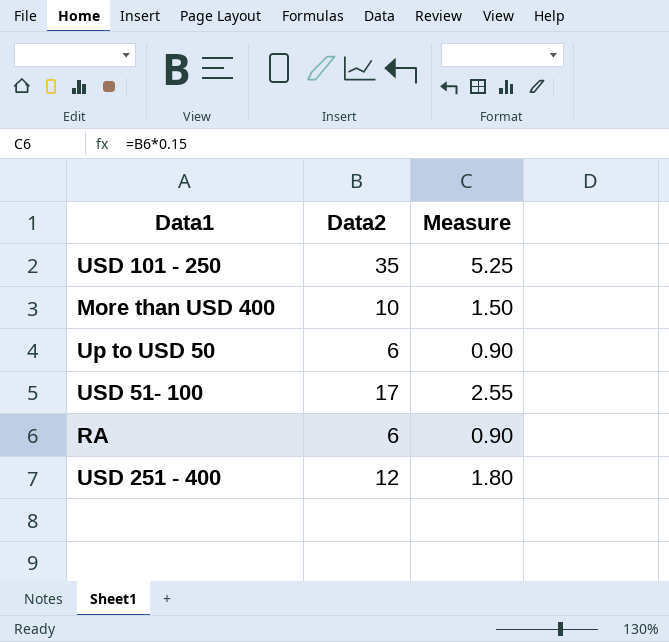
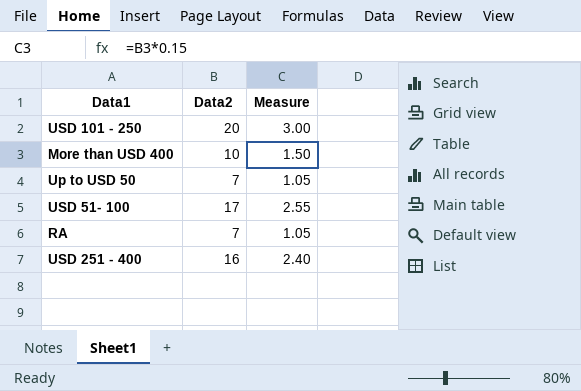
USD 101 - 250 | Data2: 35 -> 20
USD 101 - 250 | Measure: 5.25 -> 3.00
Up to USD 50 | Data2: 6 -> 7
Up to USD 50 | Measure: 0.90 -> 1.05
RA | Data2: 6 -> 7
RA | Measure: 0.90 -> 1.05
USD 251 - 400 | Data2: 12 -> 16
USD 251 - 400 | Measure: 1.80 -> 2.40

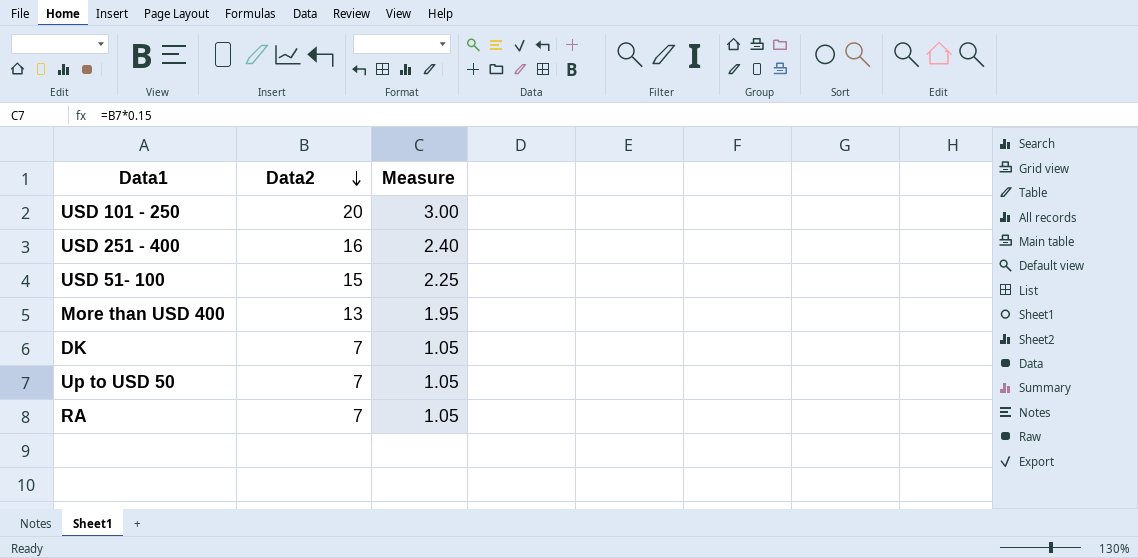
row order: none -> Data2 descending
USD 51- 100 | Data2: 17 -> 15
USD 51- 100 | Measure: 2.55 -> 2.25
More than USD 400 | Data2: 10 -> 13
More than USD 400 | Measure: 1.50 -> 1.95
row DK: none -> 7 | 1.05

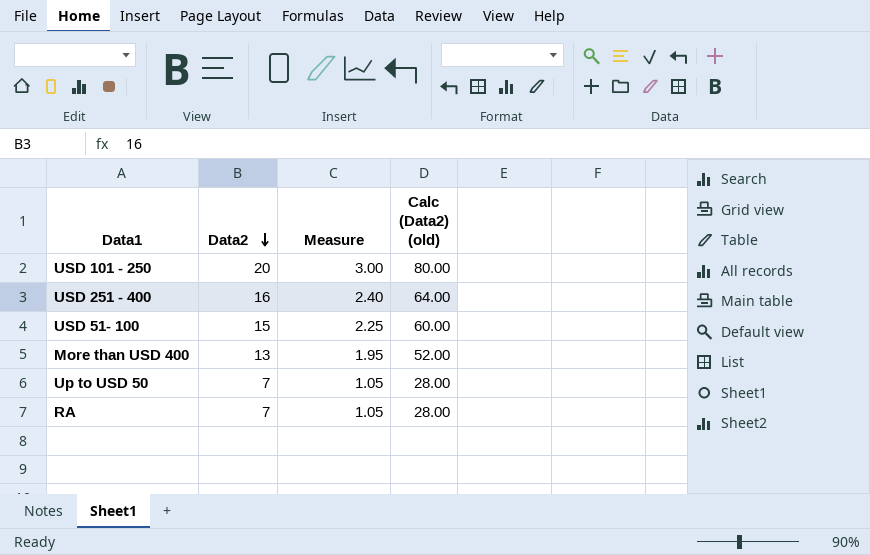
column Calc (Data2) (old) | formula: none -> [Data2] * 4
row DK: 7 | 1.05 -> none

